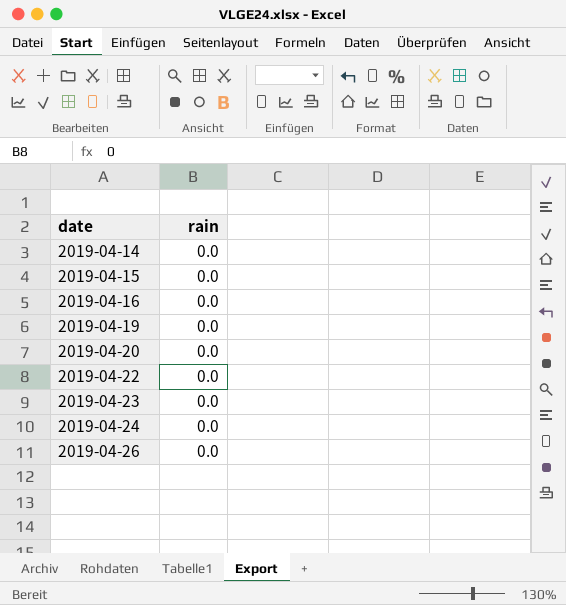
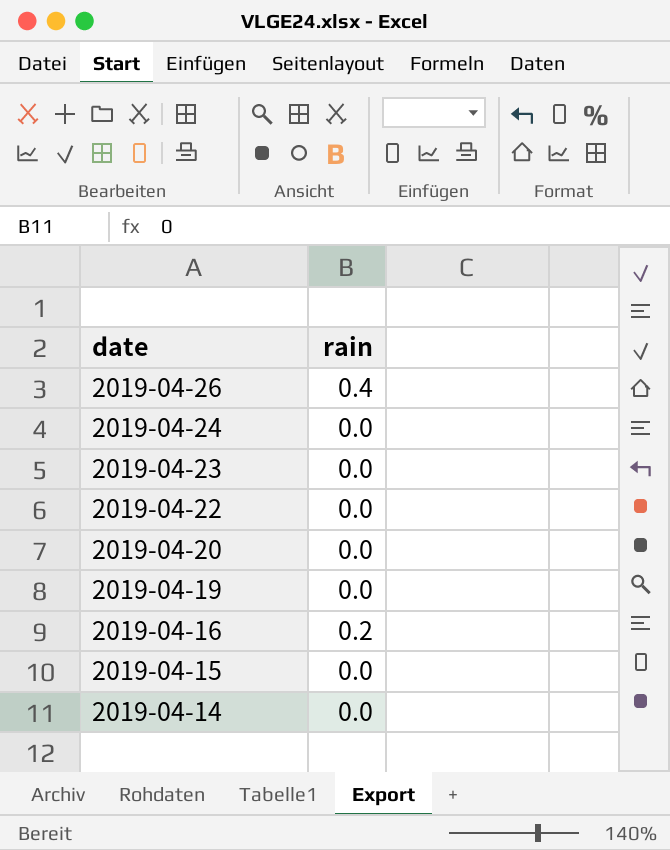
row order: date ascending -> date descending
2019-04-26 | rain: 0.0 -> 0.4
2019-04-16 | rain: 0.0 -> 0.2

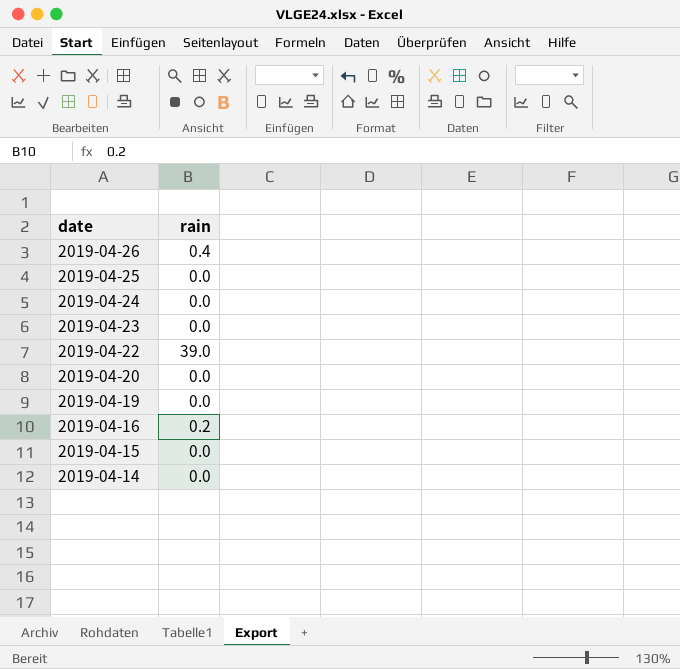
row 2019-04-25: none -> 0.0
2019-04-22 | rain: 0.0 -> 39.0

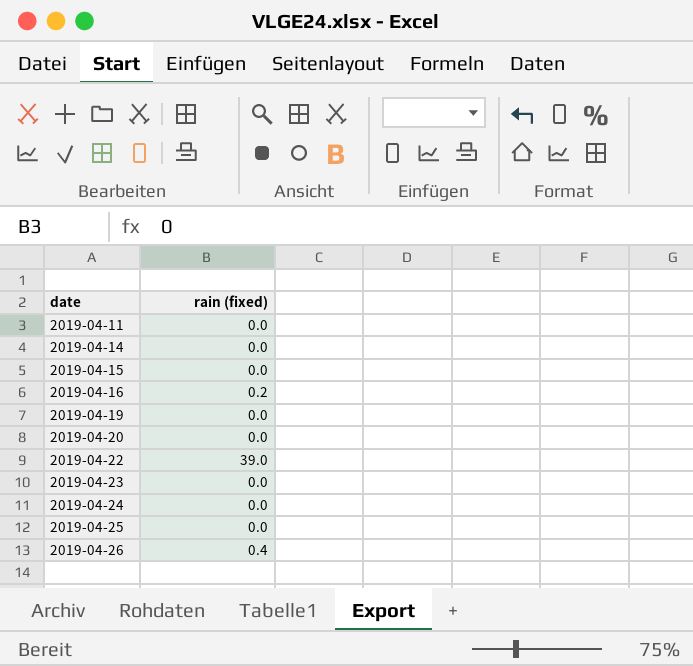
row order: date descending -> date ascending
column name: rain -> rain (fixed)
row 2019-04-11: none -> 0.0

